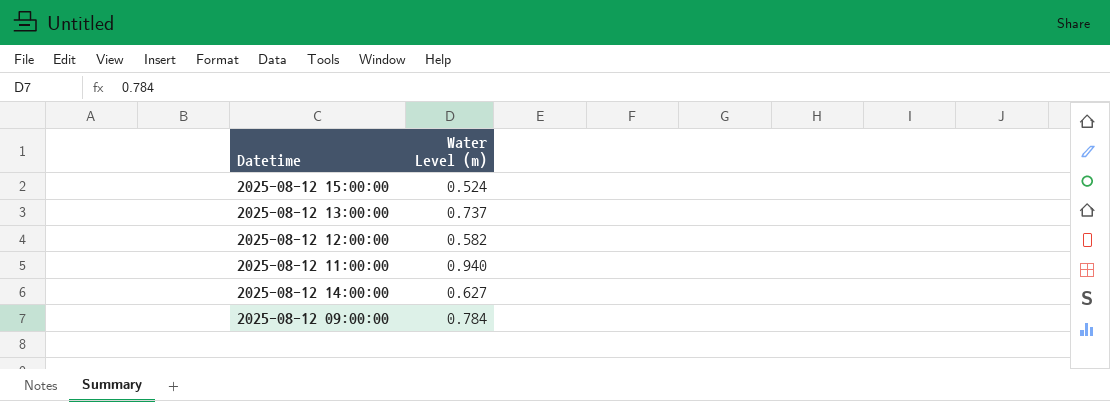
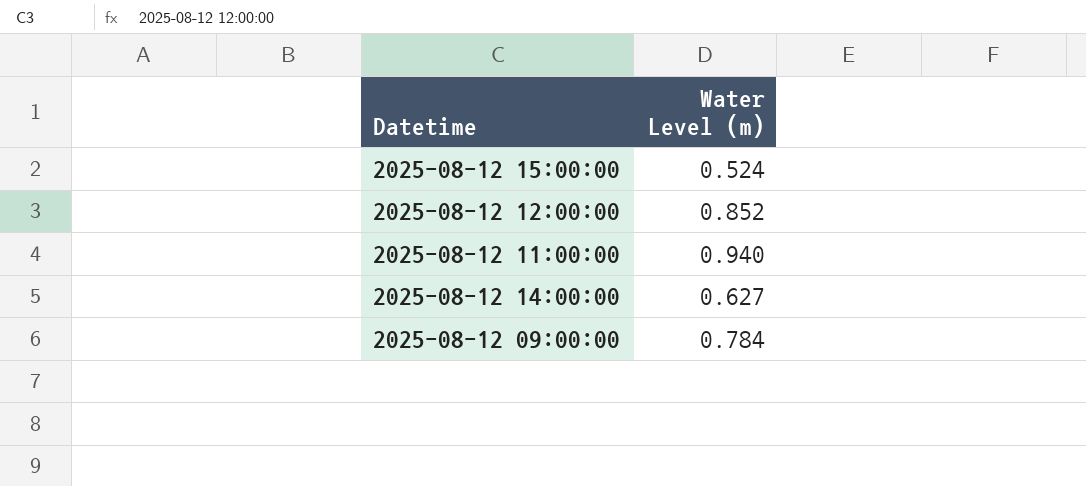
row 2025-08-12 13:00:00: 0.737 -> none
2025-08-12 12:00:00 | Water Level (m): 0.582 -> 0.852

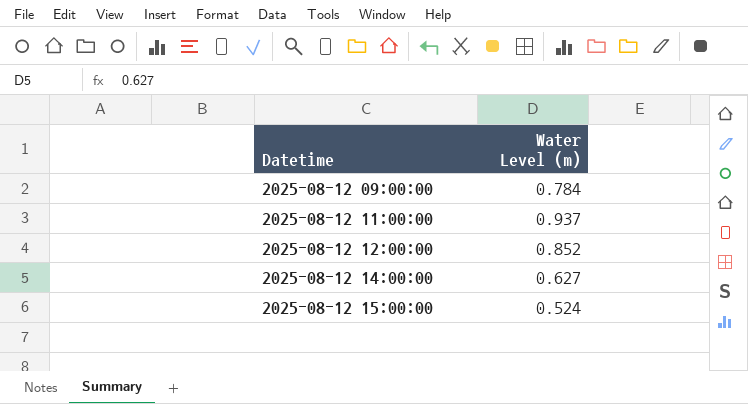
row order: none -> Datetime ascending
2025-08-12 11:00:00 | Water Level (m): 0.940 -> 0.937

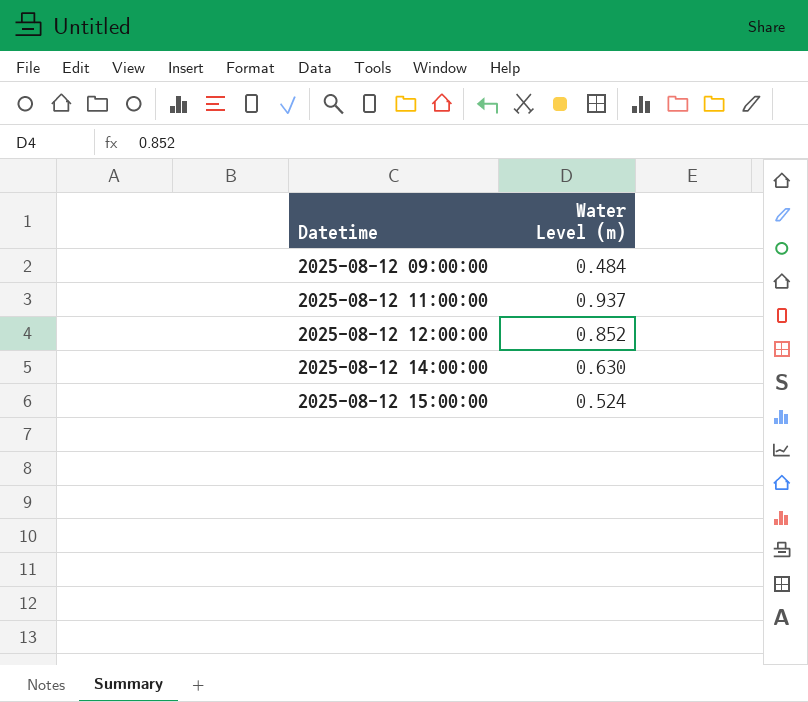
2025-08-12 09:00:00 | Water Level (m): 0.784 -> 0.484
2025-08-12 14:00:00 | Water Level (m): 0.627 -> 0.630

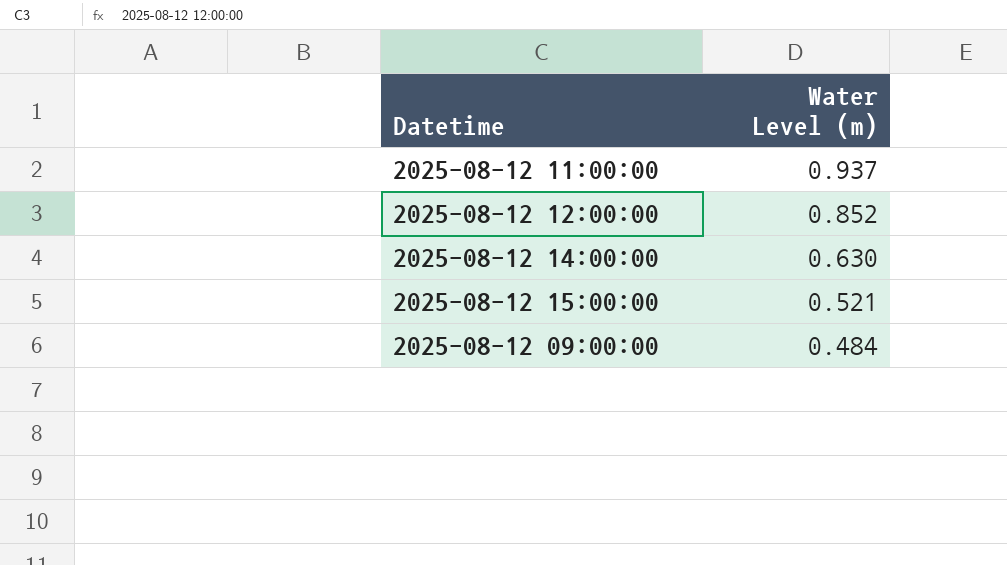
row order: Datetime ascending -> Water Level (m) descending
2025-08-12 15:00:00 | Water Level (m): 0.524 -> 0.521

